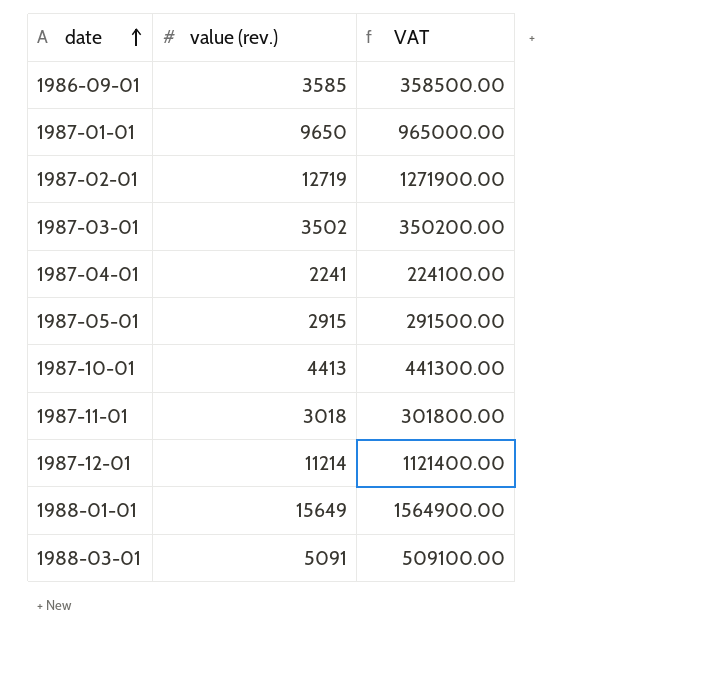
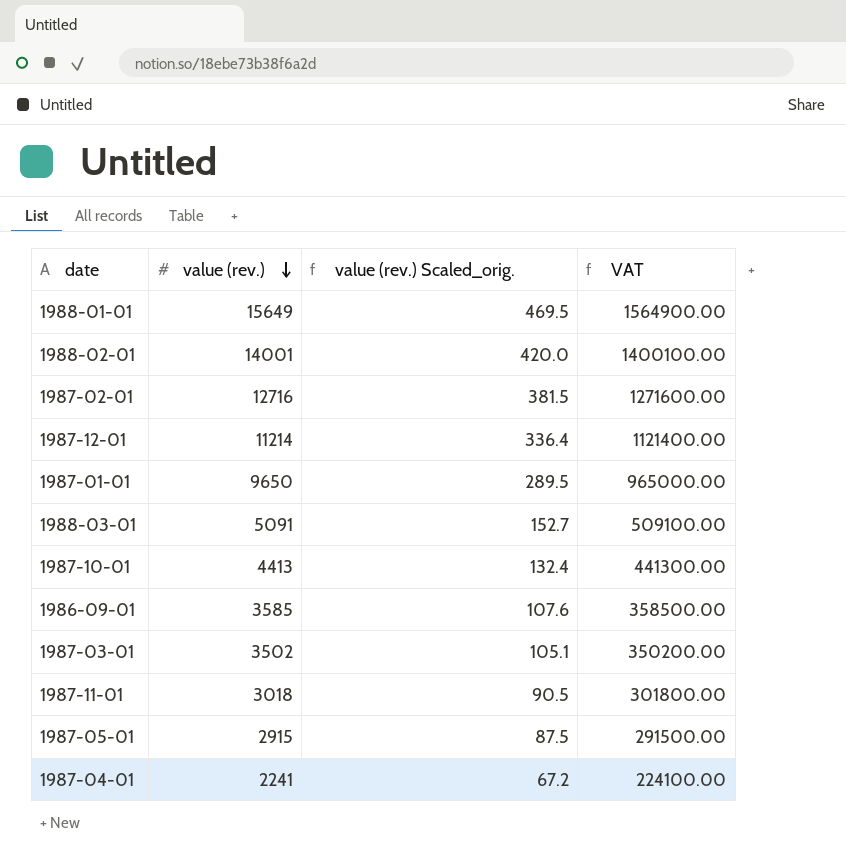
row order: date ascending -> value (rev.) descending
column value (rev.) Scaled_orig. | formula: none -> [value (rev.)] * 0.03
row 1988-02-01: none -> 14001 | 420.0 | 1400100.00
1987-02-01 | value (rev.): 12719 -> 12716
1987-02-01 | VAT: 1271900.00 -> 1271600.00

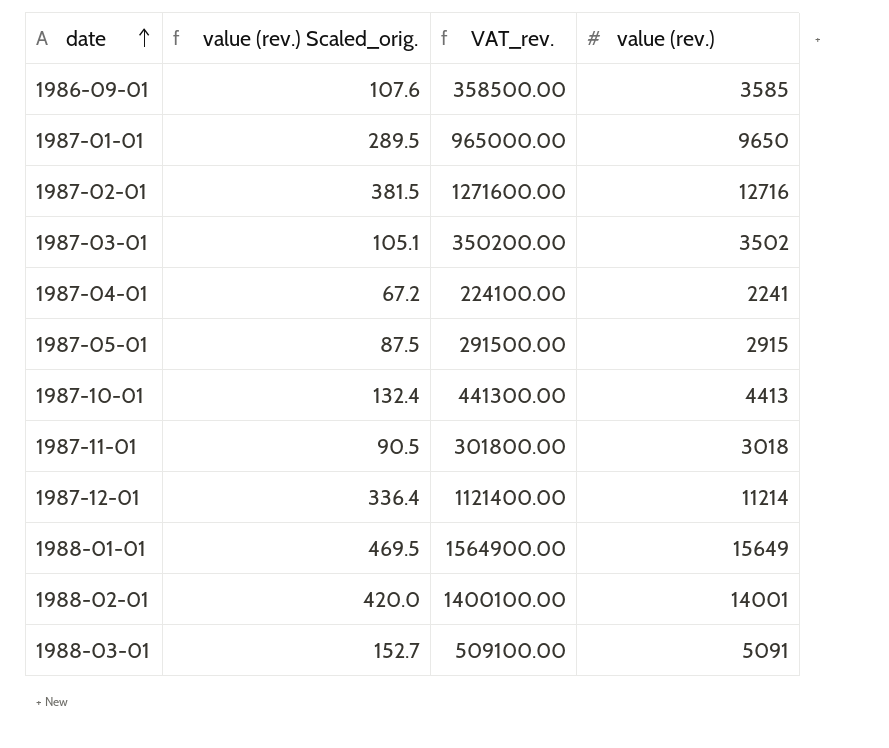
row order: value (rev.) descending -> date ascending
column name: VAT -> VAT_rev.
column value (rev.) | position: 2 -> 4

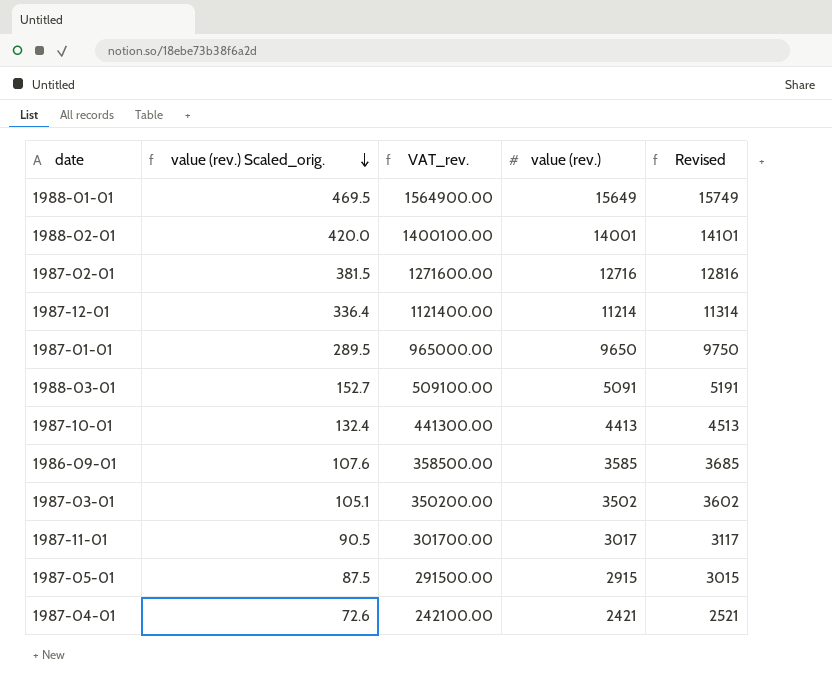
row order: date ascending -> value (rev.) Scaled_orig. descending
column Revised | formula: none -> [value (rev.)] + 100
1987-11-01 | VAT_rev.: 301800.00 -> 301700.00
1987-11-01 | value (rev.): 3018 -> 3017
1987-04-01 | value (rev.) Scaled_orig.: 67.2 -> 72.6
1987-04-01 | VAT_rev.: 224100.00 -> 242100.00
1987-04-01 | value (rev.): 2241 -> 2421

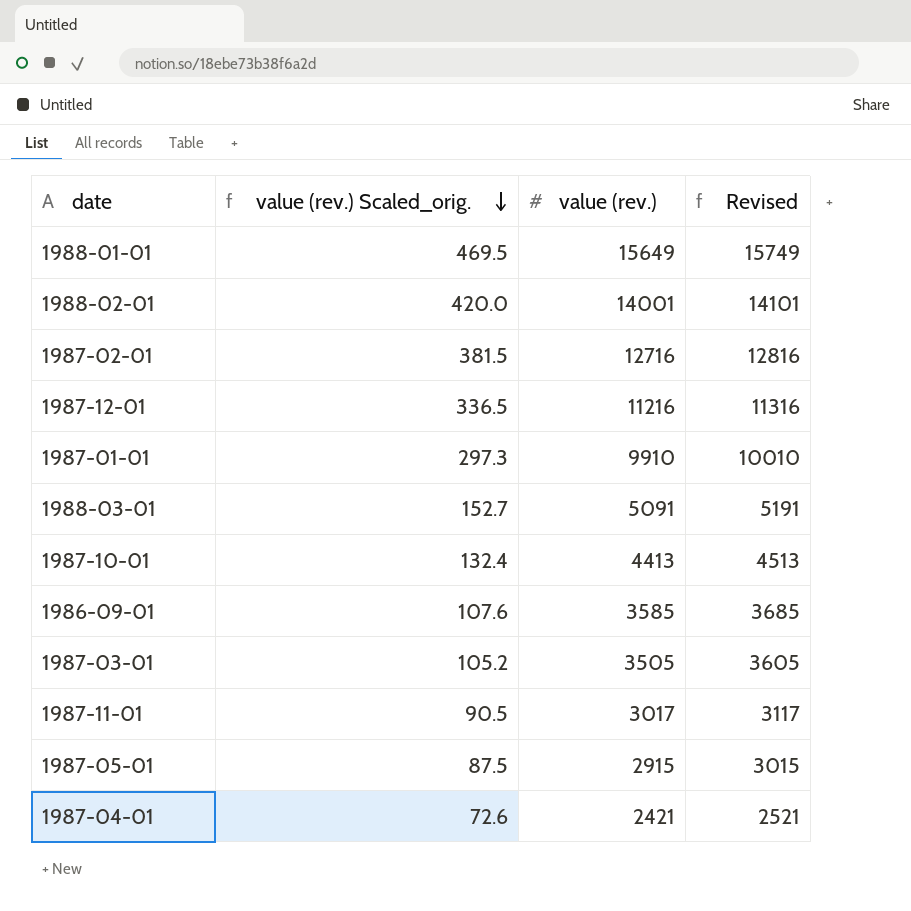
column VAT_rev. | formula: [value (rev.)] * 100 -> none
1987-12-01 | value (rev.) Scaled_orig.: 336.4 -> 336.5
1987-12-01 | value (rev.): 11214 -> 11216
1987-12-01 | Revised: 11314 -> 11316
1987-01-01 | value (rev.) Scaled_orig.: 289.5 -> 297.3
1987-01-01 | value (rev.): 9650 -> 9910
1987-01-01 | Revised: 9750 -> 10010
1987-03-01 | value (rev.) Scaled_orig.: 105.1 -> 105.2
1987-03-01 | value (rev.): 3502 -> 3505
1987-03-01 | Revised: 3602 -> 3605

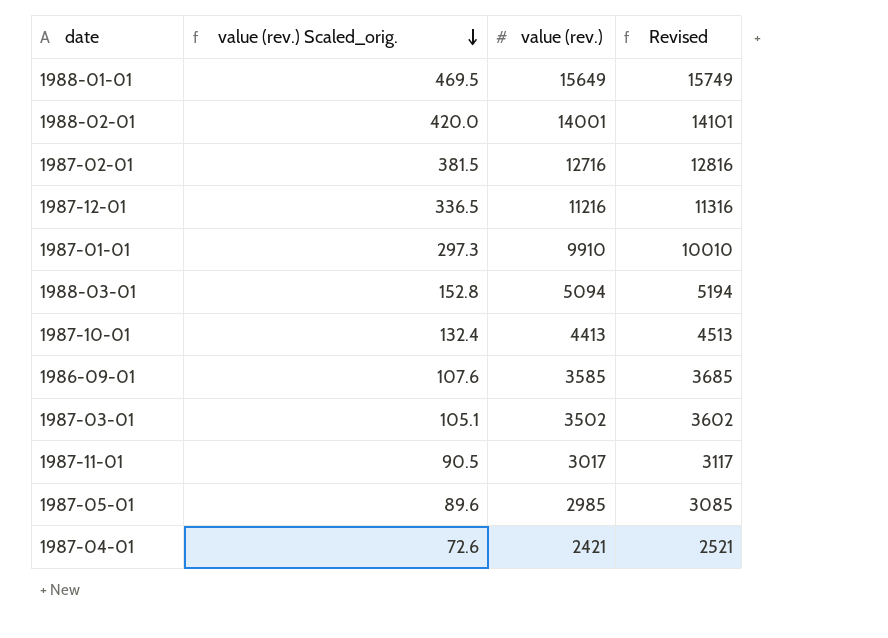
1988-03-01 | value (rev.) Scaled_orig.: 152.7 -> 152.8
1988-03-01 | value (rev.): 5091 -> 5094
1988-03-01 | Revised: 5191 -> 5194
1987-03-01 | value (rev.) Scaled_orig.: 105.2 -> 105.1
1987-03-01 | value (rev.): 3505 -> 3502
1987-03-01 | Revised: 3605 -> 3602
1987-05-01 | value (rev.) Scaled_orig.: 87.5 -> 89.6
1987-05-01 | value (rev.): 2915 -> 2985
1987-05-01 | Revised: 3015 -> 3085

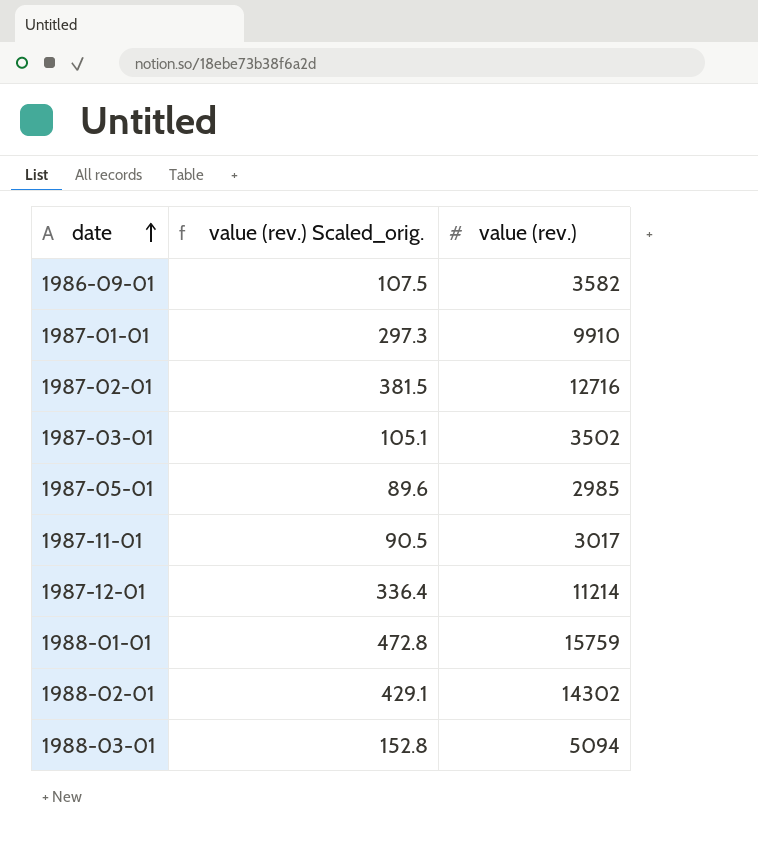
row order: value (rev.) Scaled_orig. descending -> date ascending
column Revised | formula: [value (rev.)] + 100 -> none
row 1987-10-01: 132.4 | 4413 | 4513 -> none
row 1987-04-01: 72.6 | 2421 | 2521 -> none
1986-09-01 | value (rev.) Scaled_orig.: 107.6 -> 107.5
1986-09-01 | value (rev.): 3585 -> 3582
1987-12-01 | value (rev.) Scaled_orig.: 336.5 -> 336.4
1987-12-01 | value (rev.): 11216 -> 11214
1988-01-01 | value (rev.) Scaled_orig.: 469.5 -> 472.8
1988-01-01 | value (rev.): 15649 -> 15759
1988-02-01 | value (rev.) Scaled_orig.: 420.0 -> 429.1
1988-02-01 | value (rev.): 14001 -> 14302

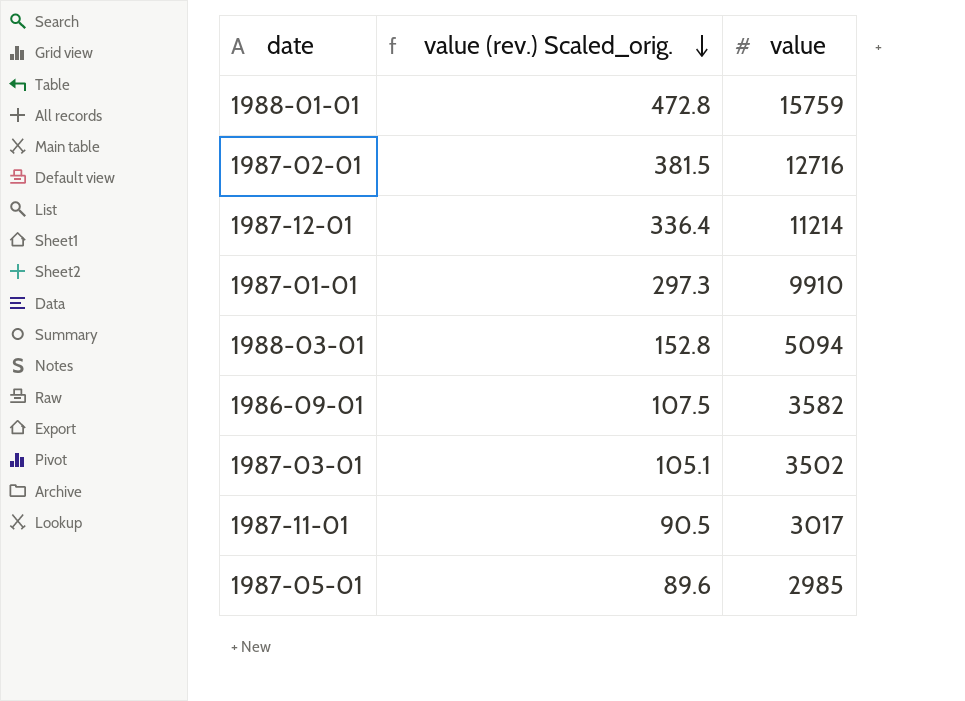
row order: date ascending -> value (rev.) Scaled_orig. descending
column name: value (rev.) -> value
row 1988-02-01: 429.1 | 14302 -> none

